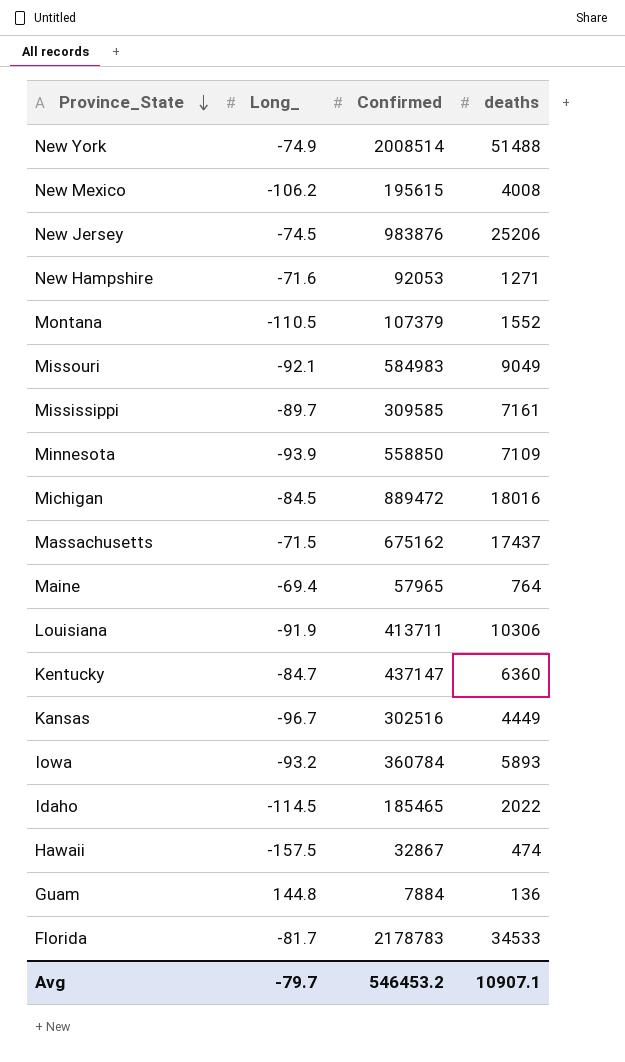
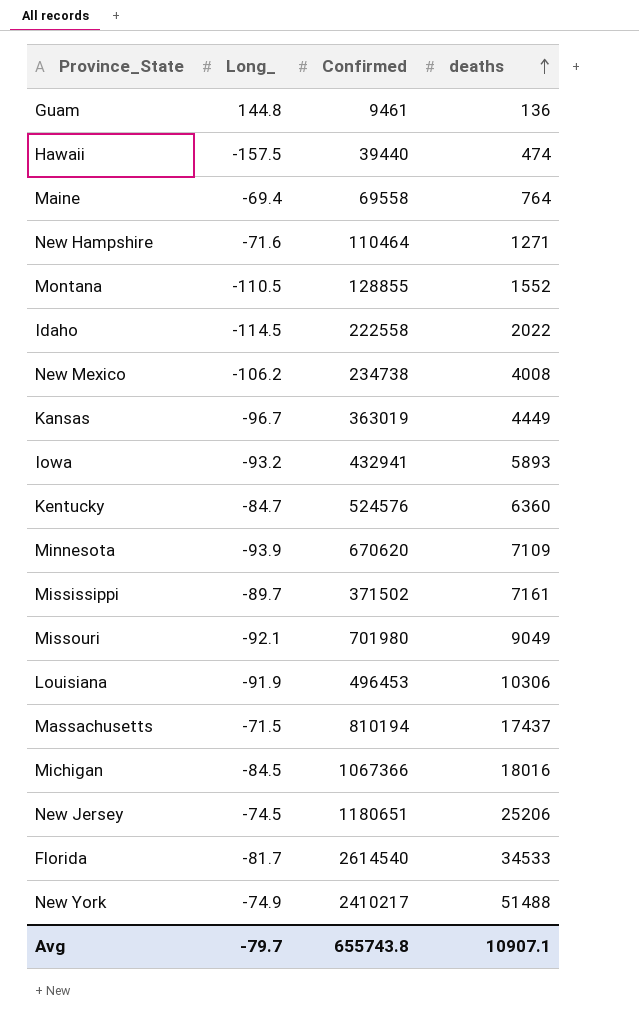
row order: Province_State descending -> deaths ascending
Guam | Confirmed: 7884 -> 9461
Hawaii | Confirmed: 32867 -> 39440
Maine | Confirmed: 57965 -> 69558
New Hampshire | Confirmed: 92053 -> 110464
Montana | Confirmed: 107379 -> 128855
Idaho | Confirmed: 185465 -> 222558
New Mexico | Confirmed: 195615 -> 234738
Kansas | Confirmed: 302516 -> 363019
Iowa | Confirmed: 360784 -> 432941
Kentucky | Confirmed: 437147 -> 524576
Minnesota | Confirmed: 558850 -> 670620
Mississippi | Confirmed: 309585 -> 371502
Missouri | Confirmed: 584983 -> 701980
Louisiana | Confirmed: 413711 -> 496453
Massachusetts | Confirmed: 675162 -> 810194
Michigan | Confirmed: 889472 -> 1067366
New Jersey | Confirmed: 983876 -> 1180651
Florida | Confirmed: 2178783 -> 2614540
New York | Confirmed: 2008514 -> 2410217
Avg | Confirmed: 546453.2 -> 655743.8

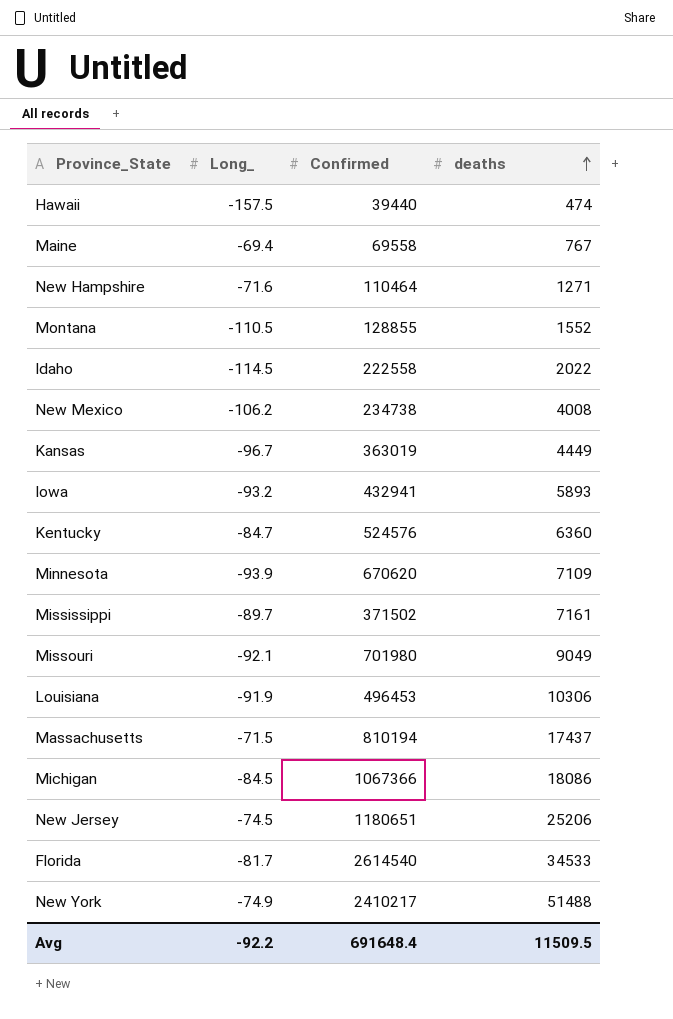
row Guam: 144.8 | 9461 | 136 -> none
Maine | deaths: 764 -> 767
Michigan | deaths: 18016 -> 18086
Avg | Long_: -79.7 -> -92.2
Avg | Confirmed: 655743.8 -> 691648.4
Avg | deaths: 10907.1 -> 11509.5

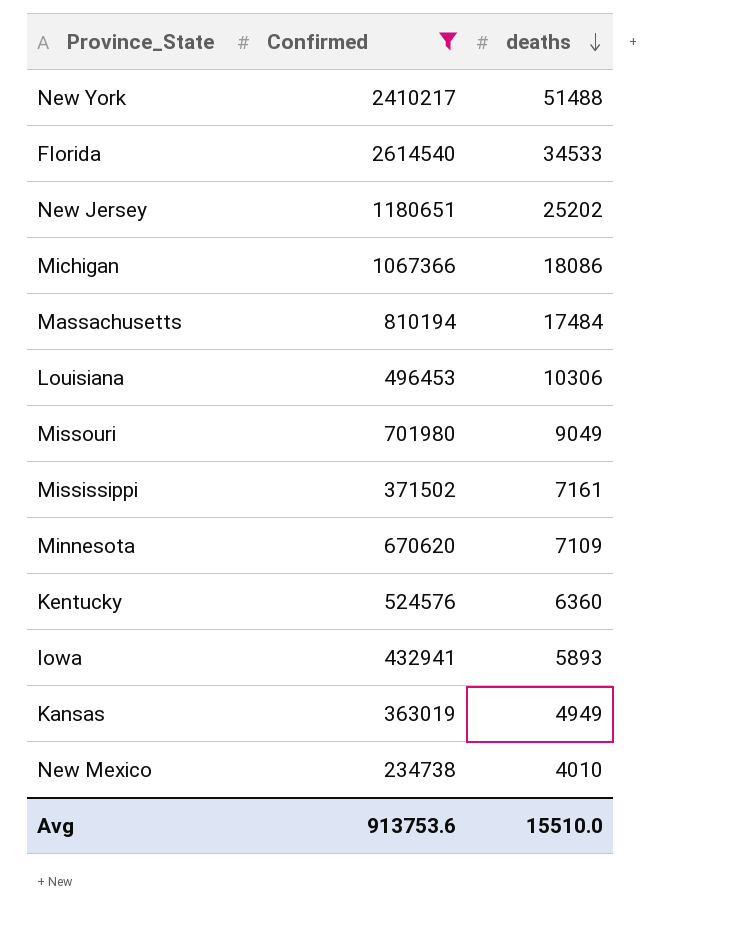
filter: none -> Confirmed >= 234738
row order: deaths ascending -> deaths descending
column Long_ | position: 2 -> none
New Jersey | deaths: 25206 -> 25202
Massachusetts | deaths: 17437 -> 17484
Kansas | deaths: 4449 -> 4949
New Mexico | deaths: 4008 -> 4010
Avg | Confirmed: 691648.4 -> 913753.6
Avg | deaths: 11509.5 -> 15510.0

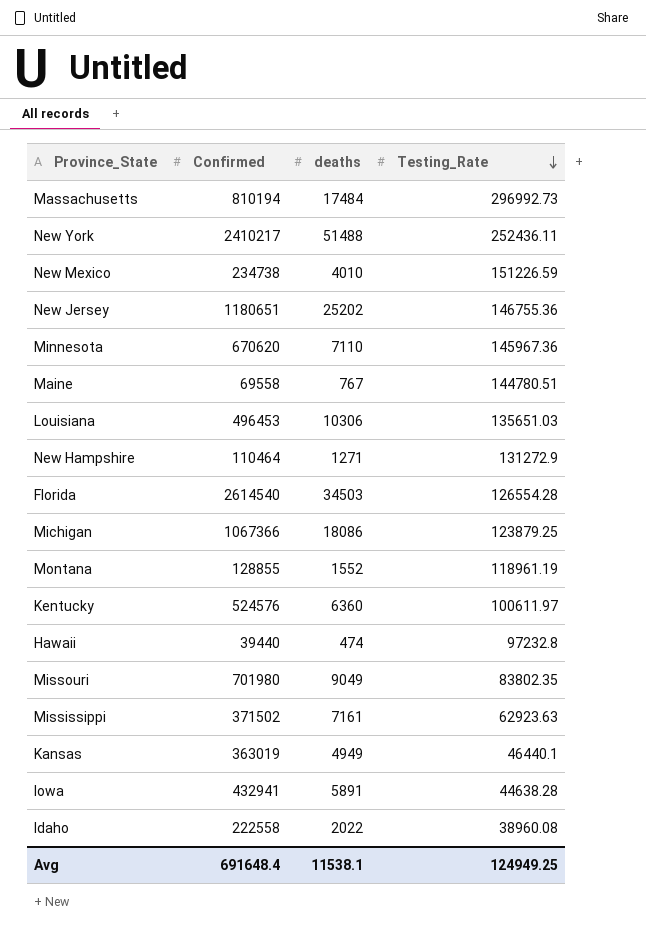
filter: Confirmed >= 234738 -> none
row order: deaths descending -> Testing_Rate descending
column Testing_Rate | position: none -> 4
Minnesota | deaths: 7109 -> 7110
Florida | deaths: 34533 -> 34503
Iowa | deaths: 5893 -> 5891
Avg | Confirmed: 913753.6 -> 691648.4
Avg | deaths: 15510.0 -> 11538.1

